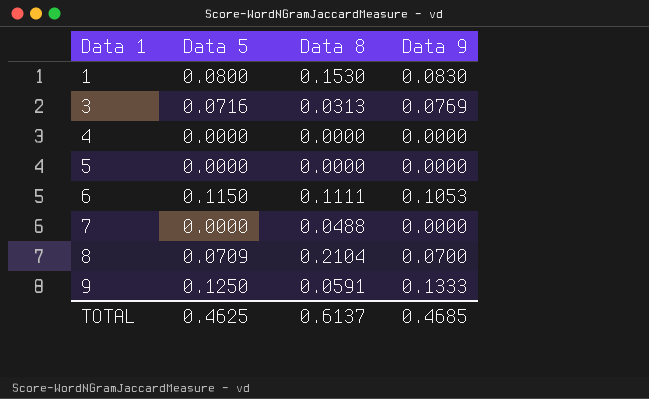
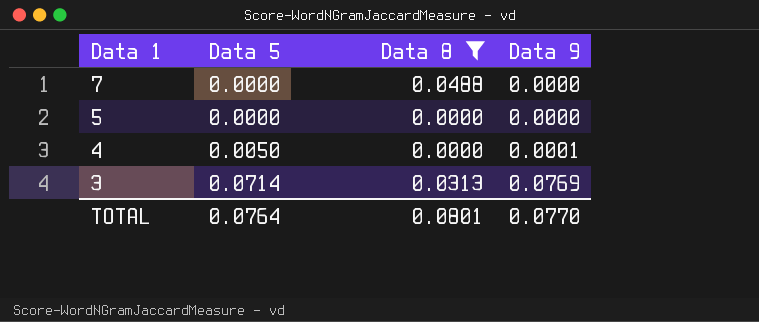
filter: none -> Data 8 <= 0.0488
row order: Data 1 ascending -> Data 1 descending
4 | Data 5: 0.0000 -> 0.0050
4 | Data 9: 0.0000 -> 0.0001
3 | Data 5: 0.0716 -> 0.0714
TOTAL | Data 5: 0.4625 -> 0.0764
TOTAL | Data 8: 0.6137 -> 0.0801
TOTAL | Data 9: 0.4685 -> 0.0770

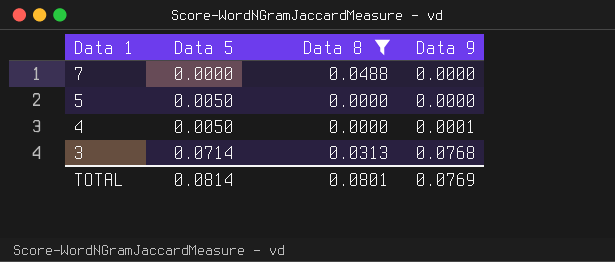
5 | Data 5: 0.0000 -> 0.0050
3 | Data 9: 0.0769 -> 0.0768
TOTAL | Data 5: 0.0764 -> 0.0814
TOTAL | Data 9: 0.0770 -> 0.0769

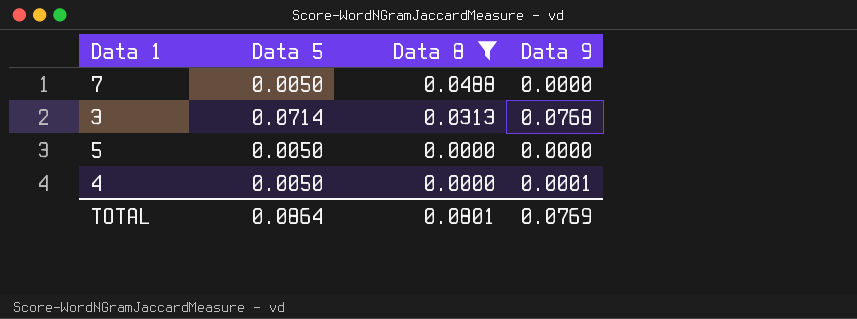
row order: Data 1 descending -> Data 8 descending
7 | Data 5: 0.0000 -> 0.0050
TOTAL | Data 5: 0.0814 -> 0.0864

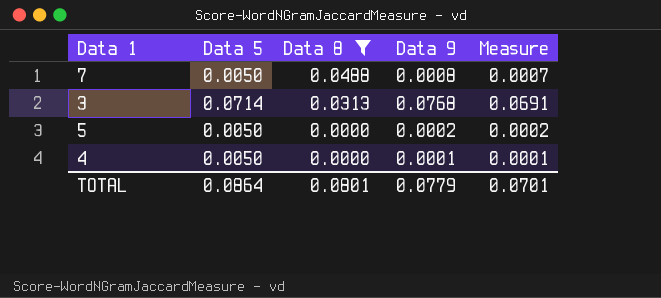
column Measure | formula: none -> [Data 9] * 0.9
7 | Data 9: 0.0000 -> 0.0008
5 | Data 9: 0.0000 -> 0.0002
TOTAL | Data 9: 0.0769 -> 0.0779

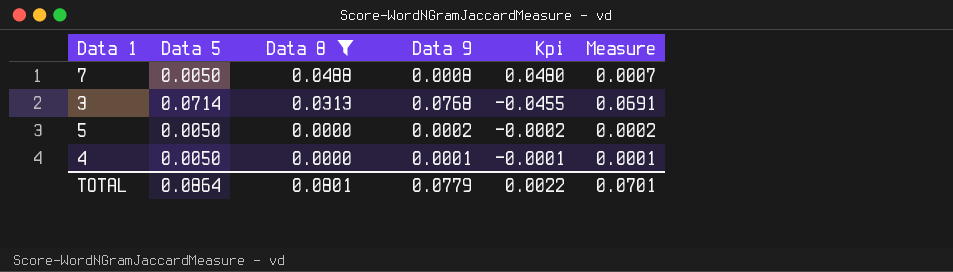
column Kpi | formula: none -> [Data 8] - [Data 9]

